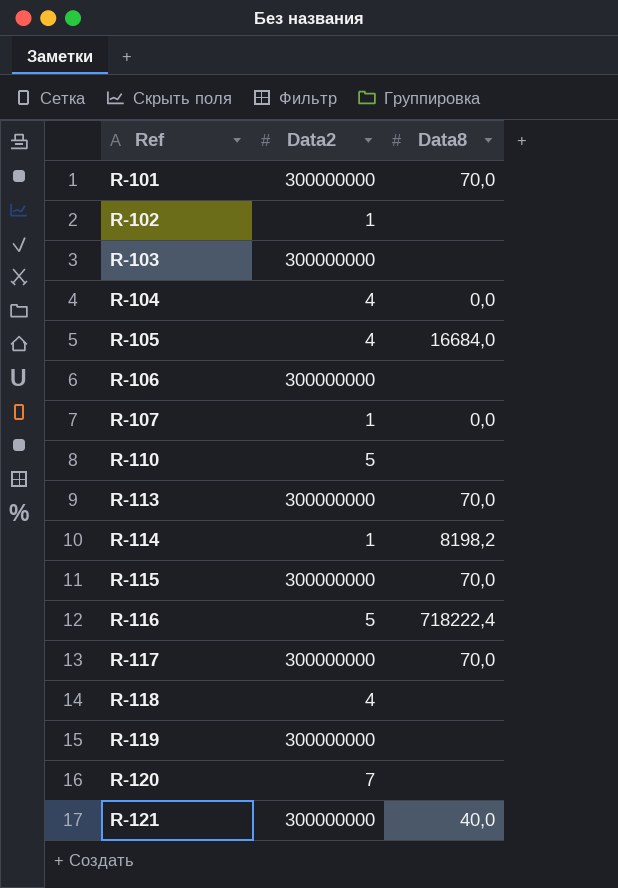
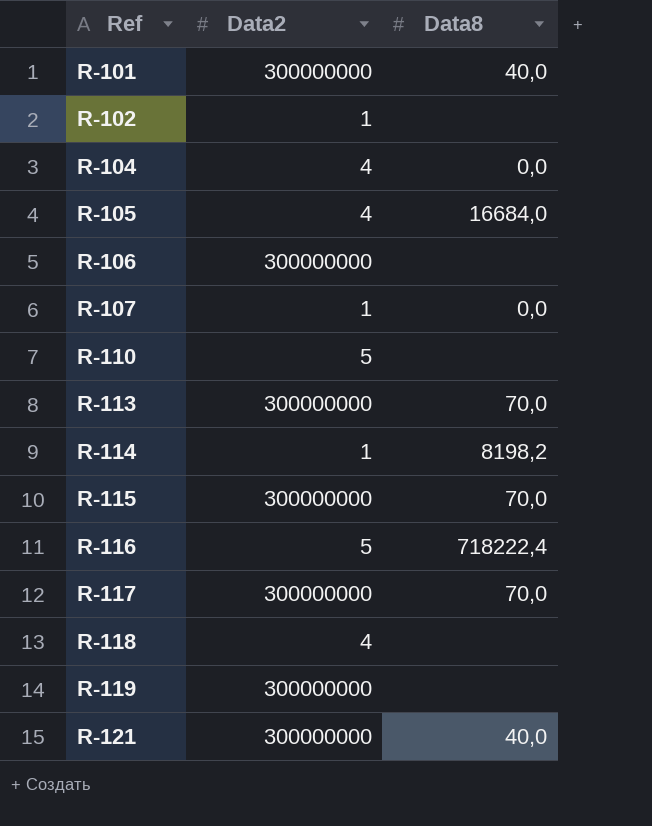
row R-103: 300000000 | none -> none
row R-120: 7 | none -> none
R-101 | Data8: 70,0 -> 40,0

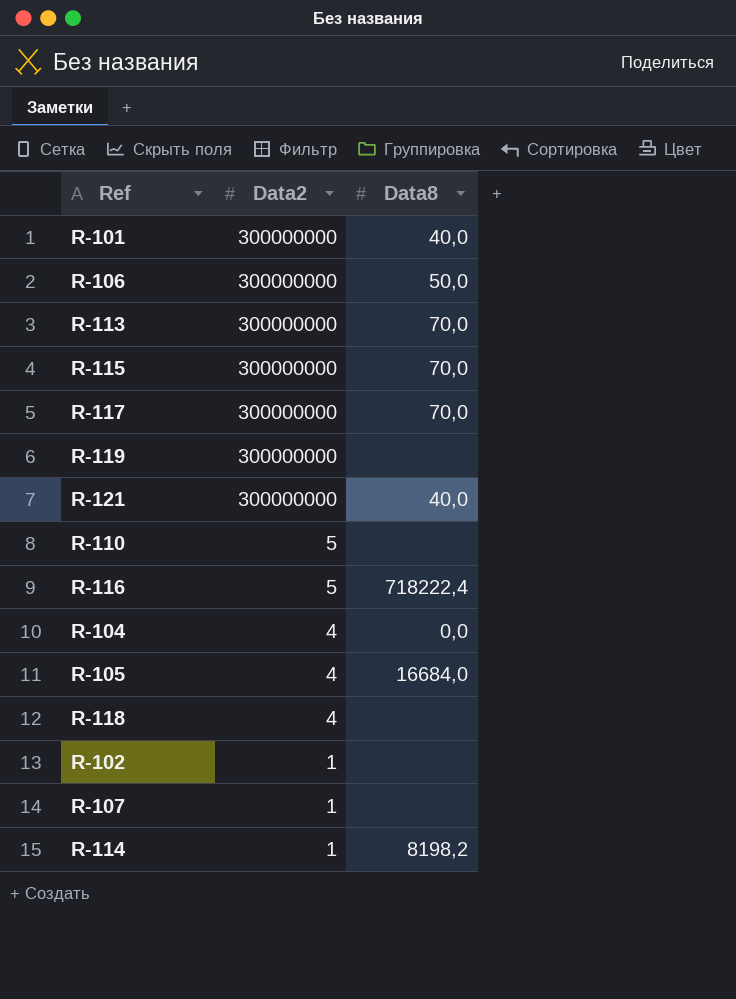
row order: Ref ascending -> Data2 descending
R-106 | Data8: none -> 50,0
R-107 | Data8: 0,0 -> none

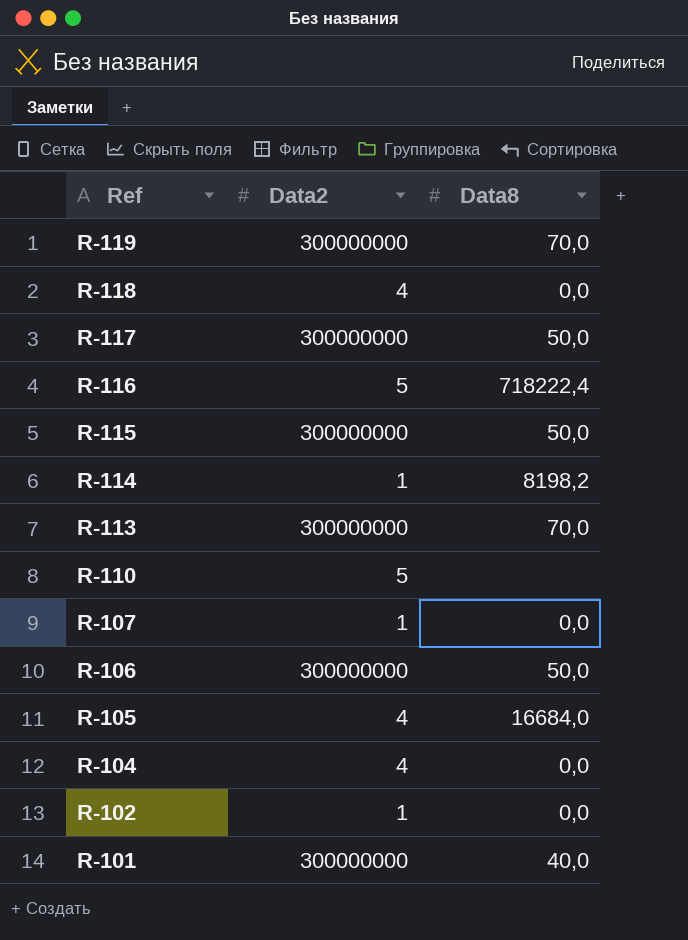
row order: Data2 descending -> Ref descending
row R-121: 300000000 | 40,0 -> none
R-119 | Data8: none -> 70,0
R-118 | Data8: none -> 0,0
R-117 | Data8: 70,0 -> 50,0
R-115 | Data8: 70,0 -> 50,0
R-107 | Data8: none -> 0,0
R-102 | Data8: none -> 0,0

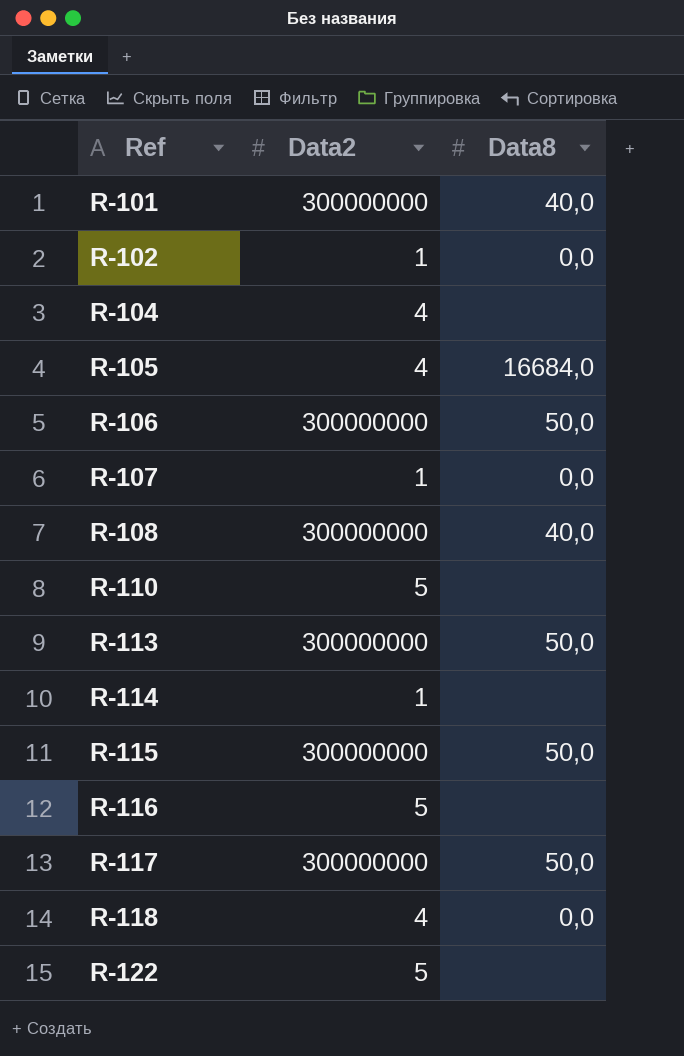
row order: Ref descending -> Ref ascending
row R-119: 300000000 | 70,0 -> none
R-104 | Data8: 0,0 -> none
row R-108: none -> 300000000 | 40,0
R-113 | Data8: 70,0 -> 50,0
R-114 | Data8: 8198,2 -> none
R-116 | Data8: 718222,4 -> none
row R-122: none -> 5 | none

